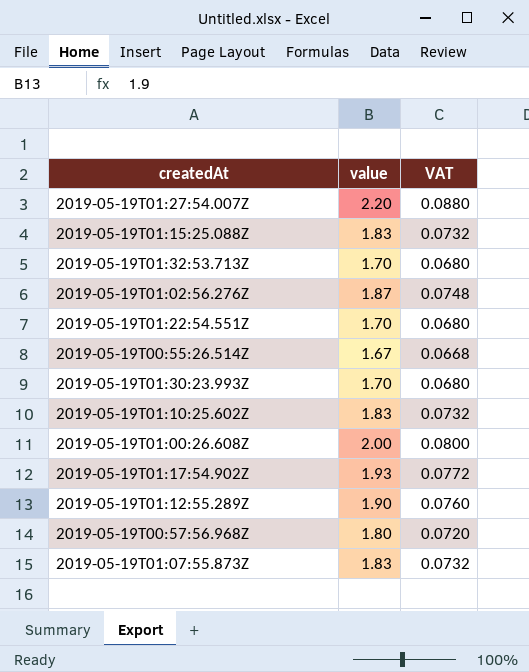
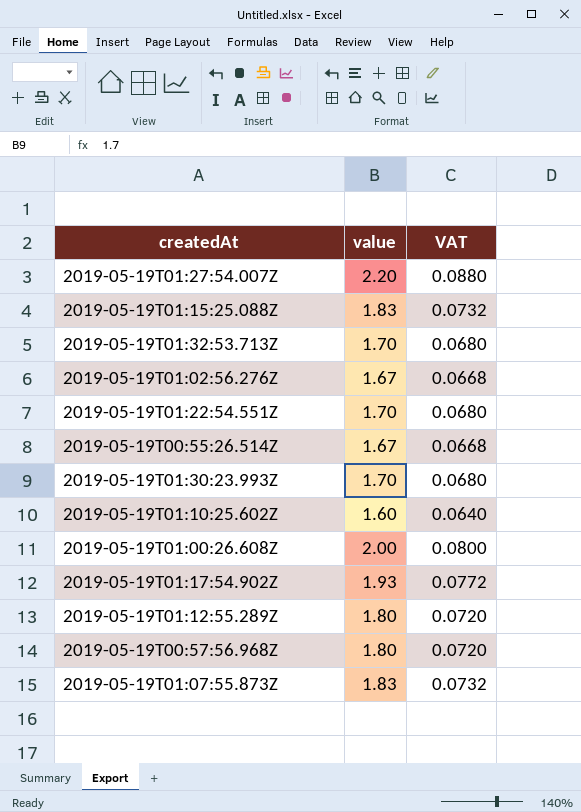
2019-05-19T01:02:56.276Z | value: 1.87 -> 1.67
2019-05-19T01:02:56.276Z | VAT: 0.0748 -> 0.0668
2019-05-19T01:10:25.602Z | value: 1.83 -> 1.60
2019-05-19T01:10:25.602Z | VAT: 0.0732 -> 0.0640
2019-05-19T01:12:55.289Z | value: 1.90 -> 1.80
2019-05-19T01:12:55.289Z | VAT: 0.0760 -> 0.0720

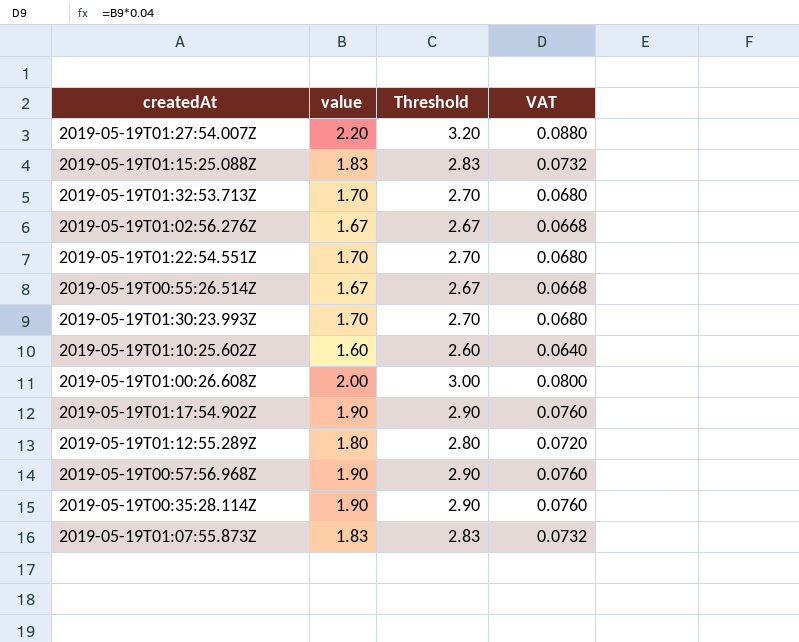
column Threshold | formula: none -> [value] + 1
2019-05-19T01:17:54.902Z | value: 1.93 -> 1.90
2019-05-19T01:17:54.902Z | VAT: 0.0772 -> 0.0760
2019-05-19T00:57:56.968Z | value: 1.80 -> 1.90
2019-05-19T00:57:56.968Z | VAT: 0.0720 -> 0.0760
row 2019-05-19T00:35:28.114Z: none -> 1.90 | 2.90 | 0.0760

